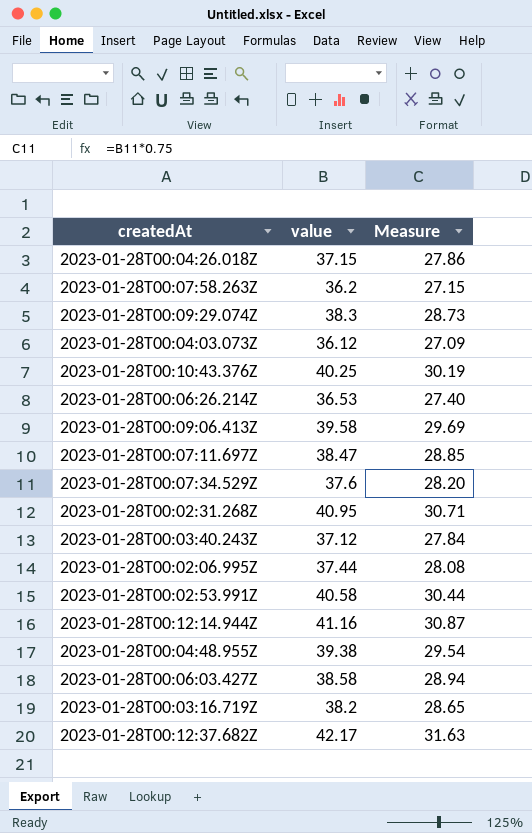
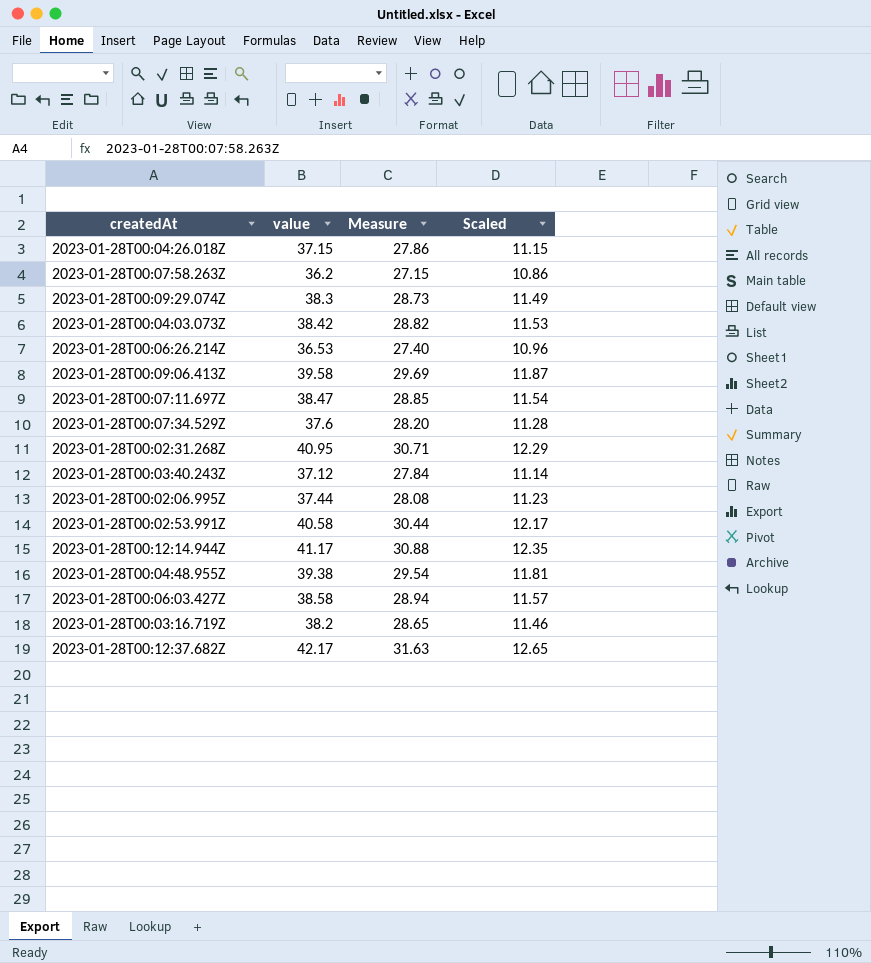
column Scaled | formula: none -> [value] * 0.3
row 2023-01-28T00:10:43.376Z: 40.25 | 30.19 -> none
2023-01-28T00:04:03.073Z | value: 36.12 -> 38.42
2023-01-28T00:04:03.073Z | Measure: 27.09 -> 28.82
2023-01-28T00:12:14.944Z | value: 41.16 -> 41.17
2023-01-28T00:12:14.944Z | Measure: 30.87 -> 30.88

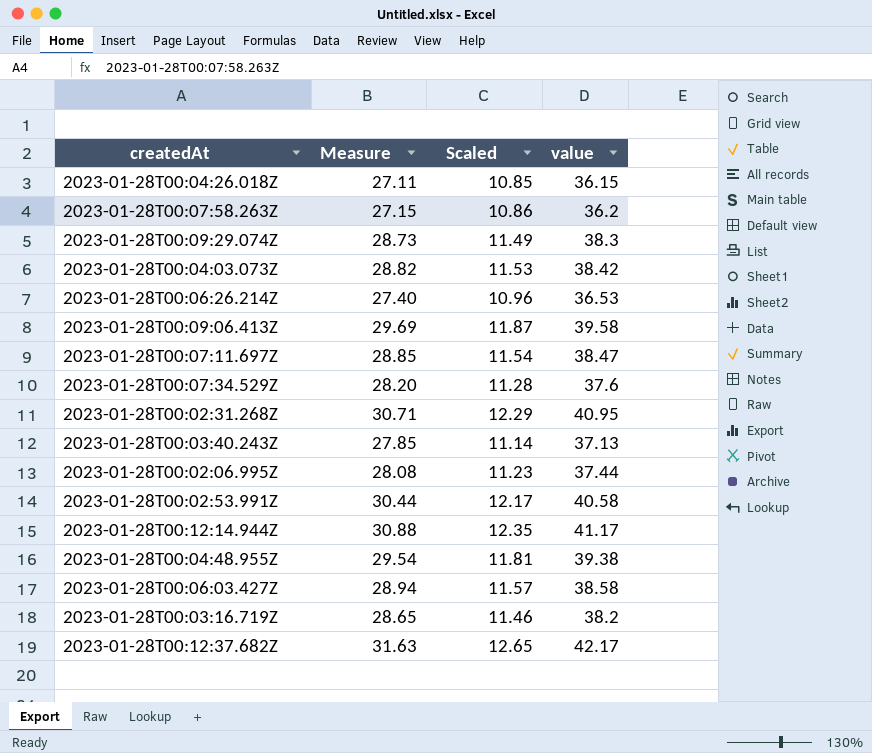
column value | position: 2 -> 4
2023-01-28T00:04:26.018Z | Measure: 27.86 -> 27.11
2023-01-28T00:04:26.018Z | Scaled: 11.15 -> 10.85
2023-01-28T00:04:26.018Z | value: 37.15 -> 36.15
2023-01-28T00:03:40.243Z | Measure: 27.84 -> 27.85
2023-01-28T00:03:40.243Z | value: 37.12 -> 37.13

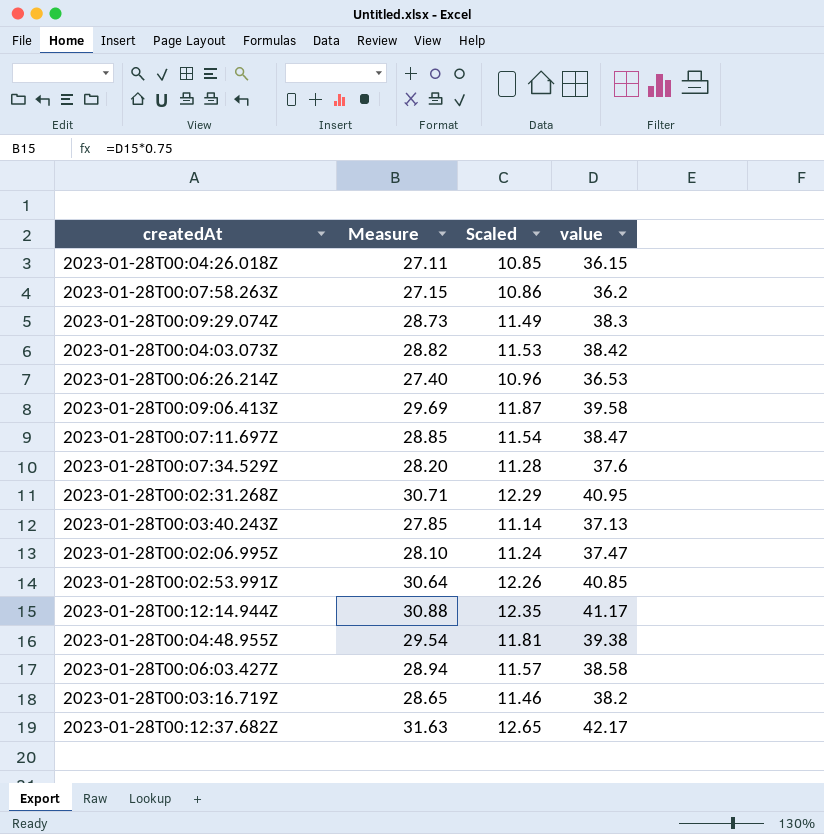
2023-01-28T00:02:06.995Z | Measure: 28.08 -> 28.10
2023-01-28T00:02:06.995Z | Scaled: 11.23 -> 11.24
2023-01-28T00:02:06.995Z | value: 37.44 -> 37.47
2023-01-28T00:02:53.991Z | Measure: 30.44 -> 30.64
2023-01-28T00:02:53.991Z | Scaled: 12.17 -> 12.26
2023-01-28T00:02:53.991Z | value: 40.58 -> 40.85

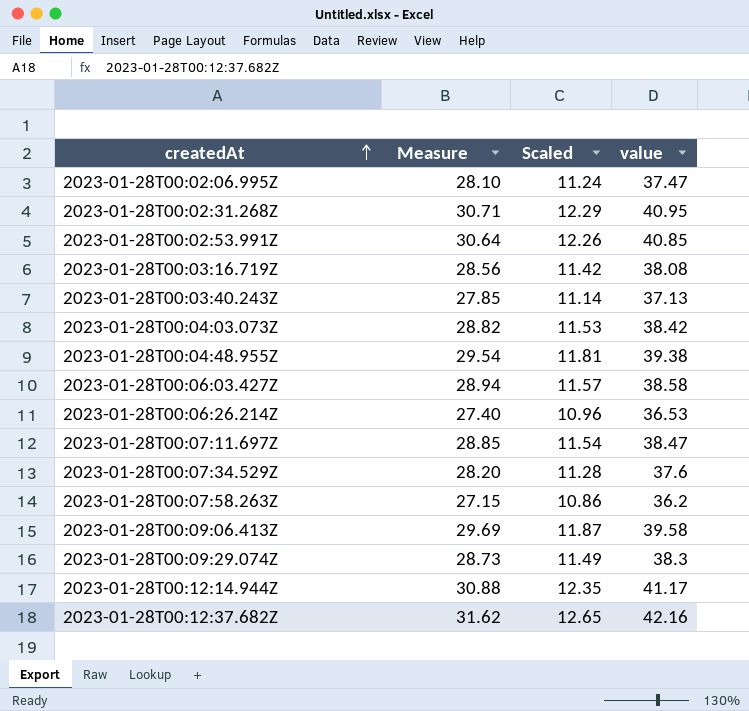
row order: none -> createdAt ascending
row 2023-01-28T00:04:26.018Z: 27.11 | 10.85 | 36.15 -> none
2023-01-28T00:03:16.719Z | Measure: 28.65 -> 28.56
2023-01-28T00:03:16.719Z | Scaled: 11.46 -> 11.42
2023-01-28T00:03:16.719Z | value: 38.2 -> 38.08
2023-01-28T00:12:37.682Z | Measure: 31.63 -> 31.62
2023-01-28T00:12:37.682Z | value: 42.17 -> 42.16

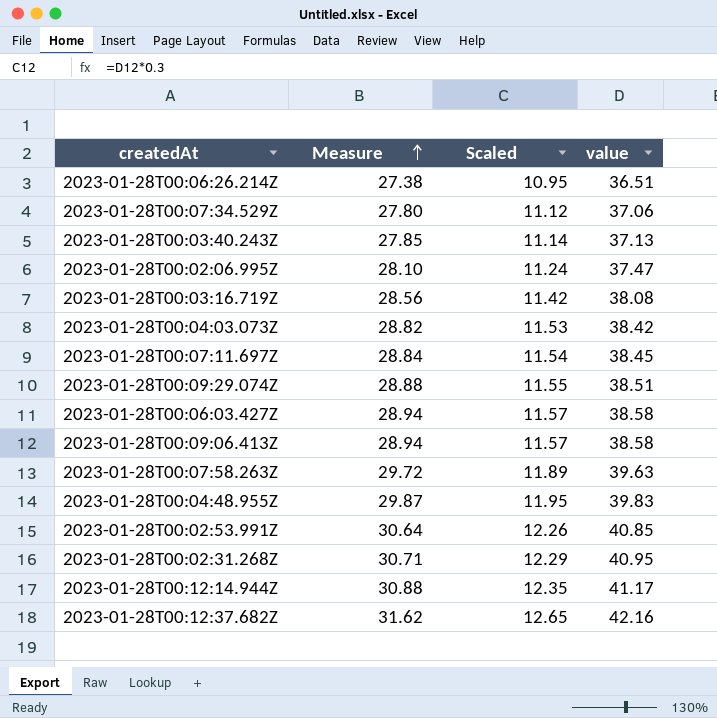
row order: createdAt ascending -> Measure ascending
2023-01-28T00:06:26.214Z | Measure: 27.40 -> 27.38
2023-01-28T00:06:26.214Z | Scaled: 10.96 -> 10.95
2023-01-28T00:06:26.214Z | value: 36.53 -> 36.51
2023-01-28T00:07:34.529Z | Measure: 28.20 -> 27.80
2023-01-28T00:07:34.529Z | Scaled: 11.28 -> 11.12
2023-01-28T00:07:34.529Z | value: 37.6 -> 37.06
2023-01-28T00:07:11.697Z | Measure: 28.85 -> 28.84
2023-01-28T00:07:11.697Z | value: 38.47 -> 38.45
2023-01-28T00:09:29.074Z | Measure: 28.73 -> 28.88
2023-01-28T00:09:29.074Z | Scaled: 11.49 -> 11.55
2023-01-28T00:09:29.074Z | value: 38.3 -> 38.51
2023-01-28T00:09:06.413Z | Measure: 29.69 -> 28.94
2023-01-28T00:09:06.413Z | Scaled: 11.87 -> 11.57
2023-01-28T00:09:06.413Z | value: 39.58 -> 38.58
2023-01-28T00:07:58.263Z | Measure: 27.15 -> 29.72
2023-01-28T00:07:58.263Z | Scaled: 10.86 -> 11.89
2023-01-28T00:07:58.263Z | value: 36.2 -> 39.63
2023-01-28T00:04:48.955Z | Measure: 29.54 -> 29.87
2023-01-28T00:04:48.955Z | Scaled: 11.81 -> 11.95
2023-01-28T00:04:48.955Z | value: 39.38 -> 39.83

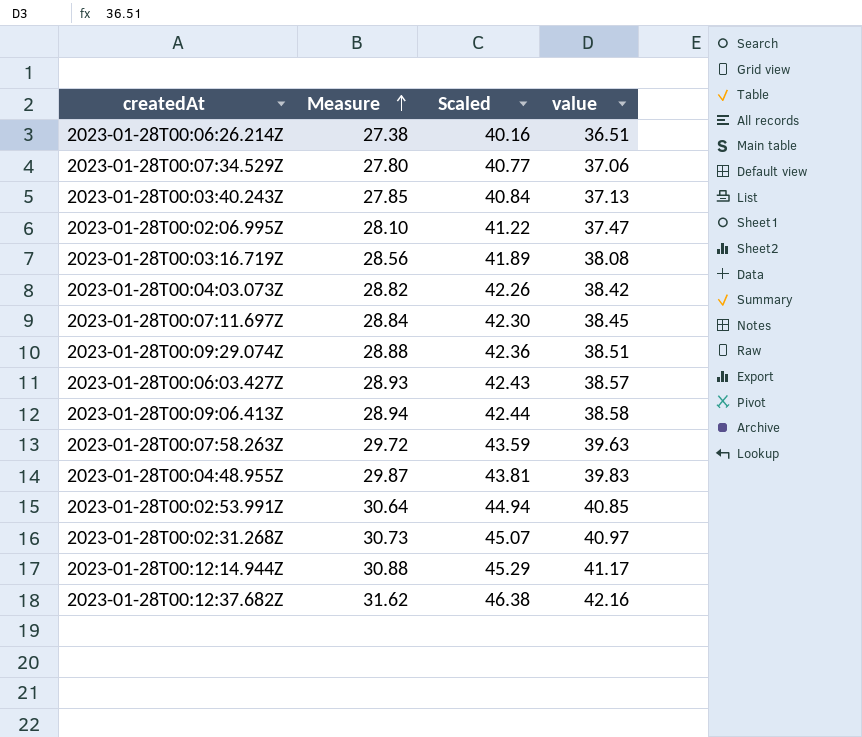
column Scaled | formula: [value] * 0.3 -> [value] * 1.1
2023-01-28T00:06:03.427Z | Measure: 28.94 -> 28.93
2023-01-28T00:06:03.427Z | value: 38.58 -> 38.57
2023-01-28T00:02:31.268Z | Measure: 30.71 -> 30.73
2023-01-28T00:02:31.268Z | value: 40.95 -> 40.97

